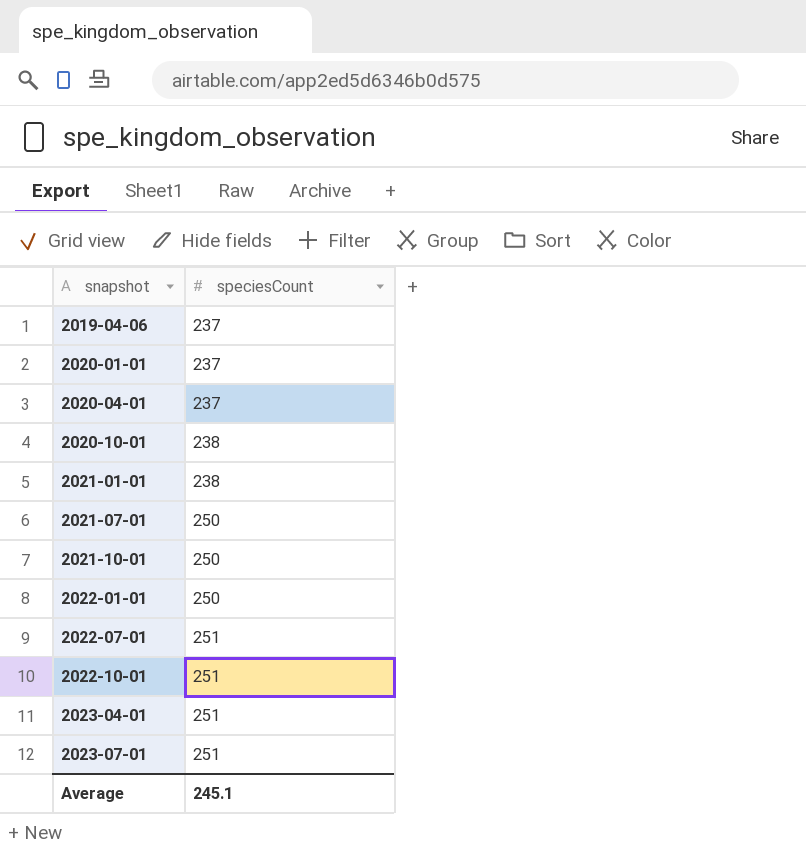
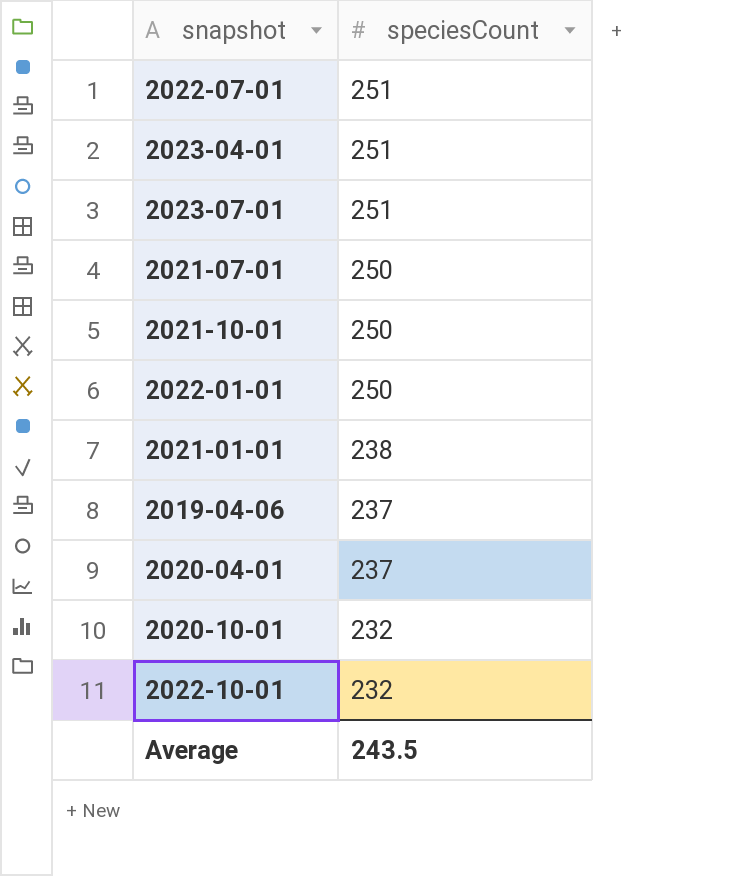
row order: snapshot ascending -> speciesCount descending
row 2020-01-01: 237 -> none
2020-10-01 | speciesCount: 238 -> 232
2022-10-01 | speciesCount: 251 -> 232
Average | speciesCount: 245.1 -> 243.5

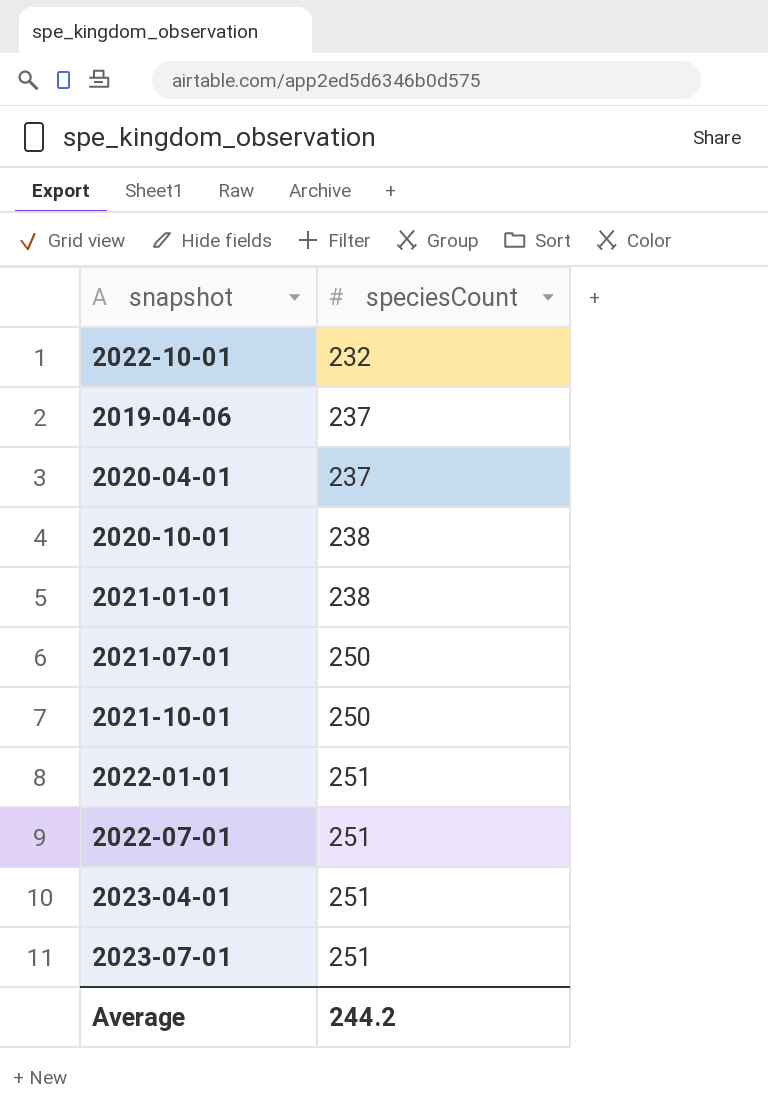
row order: speciesCount descending -> speciesCount ascending
2020-10-01 | speciesCount: 232 -> 238
2022-01-01 | speciesCount: 250 -> 251
Average | speciesCount: 243.5 -> 244.2

